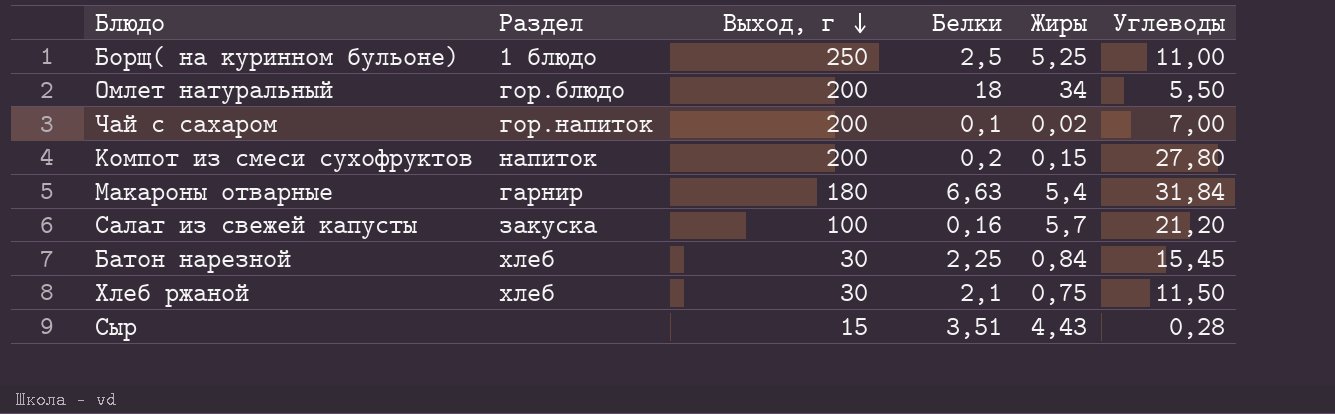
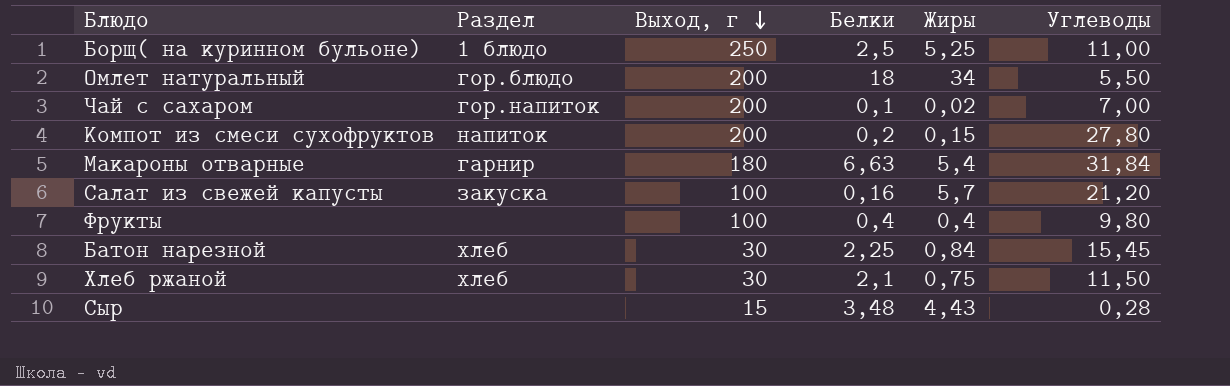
row Фрукты: none -> none | 100 | 0,4 | 0,4 | 9,80
Сыр | Белки: 3,51 -> 3,48

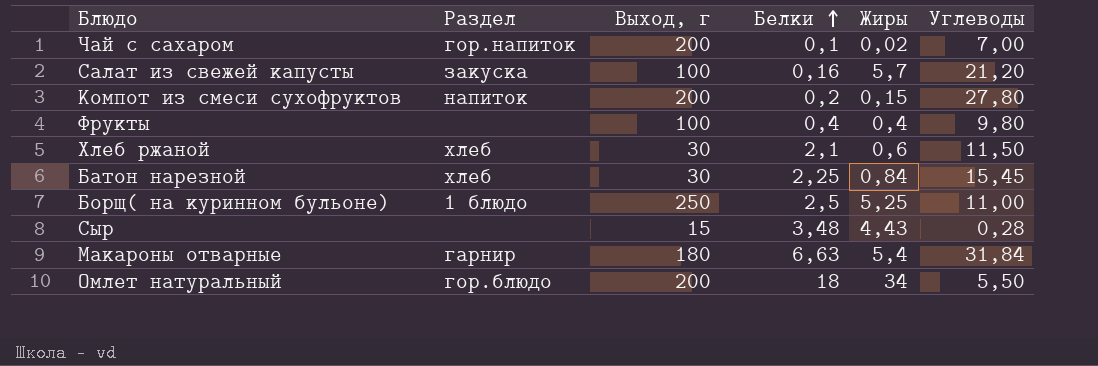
row order: Выход, г descending -> Белки ascending
Хлеб ржаной | Жиры: 0,75 -> 0,6

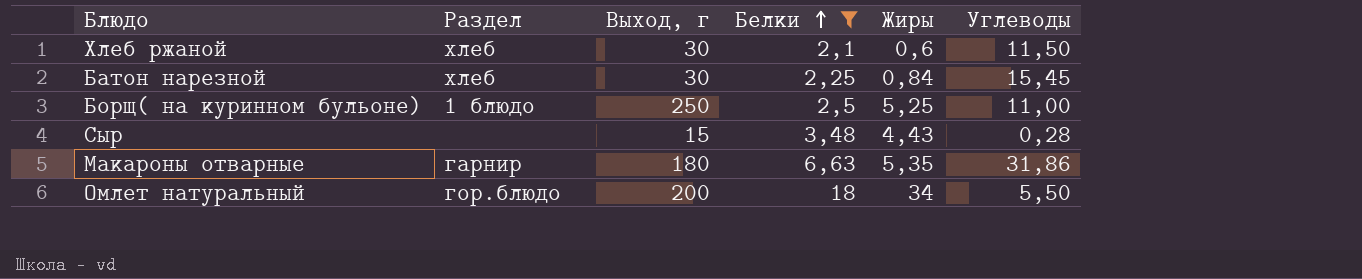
filter: none -> Белки >= 2,1
Макароны отварные | Жиры: 5,4 -> 5,35
Макароны отварные | Углеводы: 31,84 -> 31,86

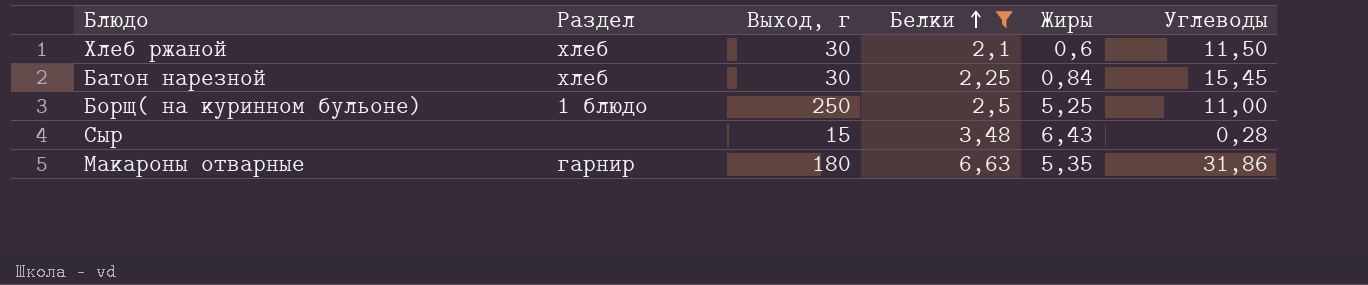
row Омлет натуральный: гор.блюдо | 200 | 18 | 34 | 5,50 -> none
Сыр | Жиры: 4,43 -> 6,43

